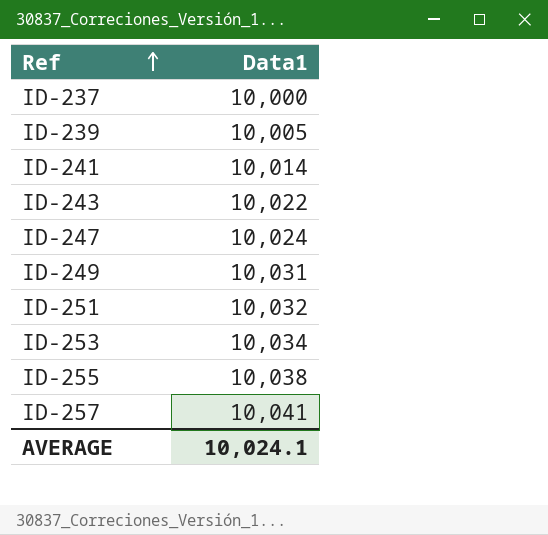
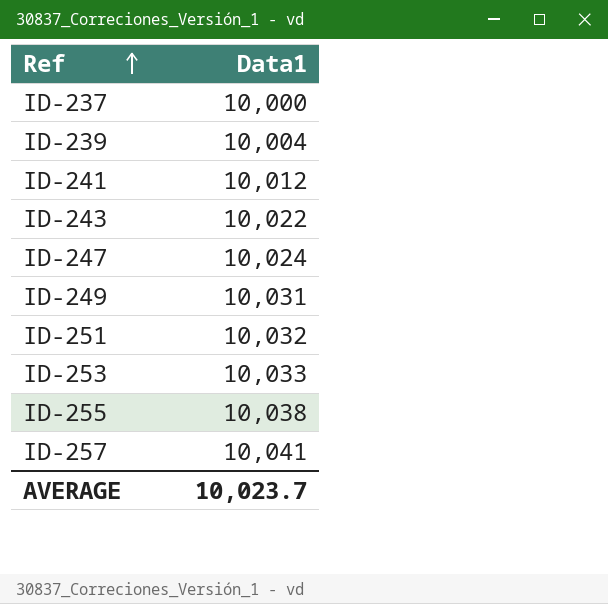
ID-239 | Data1: 10,005 -> 10,004
ID-241 | Data1: 10,014 -> 10,012
ID-253 | Data1: 10,034 -> 10,033
AVERAGE | Data1: 10,024.1 -> 10,023.7

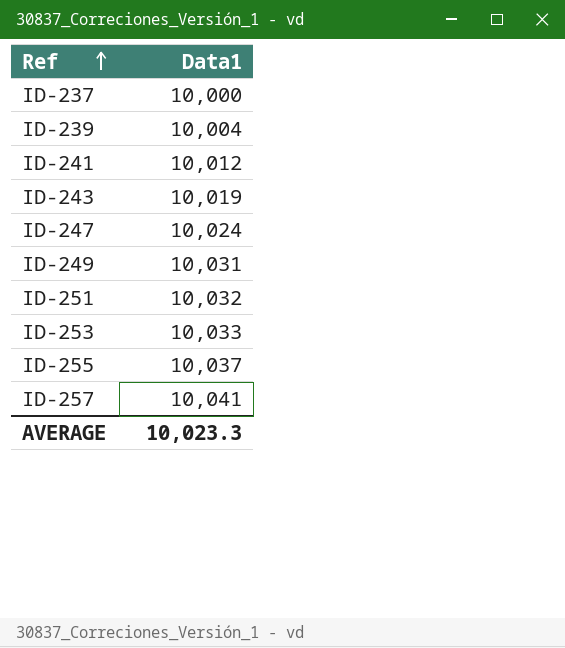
ID-243 | Data1: 10,022 -> 10,019
ID-255 | Data1: 10,038 -> 10,037
AVERAGE | Data1: 10,023.7 -> 10,023.3

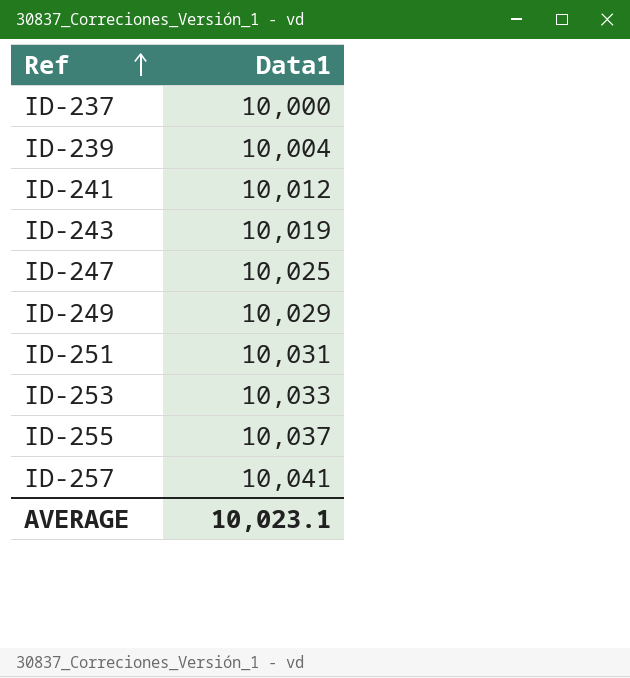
ID-247 | Data1: 10,024 -> 10,025
ID-249 | Data1: 10,031 -> 10,029
ID-251 | Data1: 10,032 -> 10,031
AVERAGE | Data1: 10,023.3 -> 10,023.1

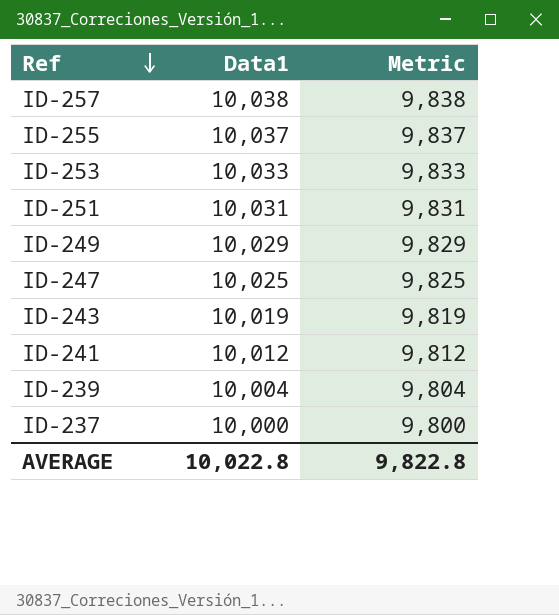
row order: Ref ascending -> Ref descending
column Metric | formula: none -> [Data1] - 200
ID-257 | Data1: 10,041 -> 10,038
AVERAGE | Data1: 10,023.1 -> 10,022.8

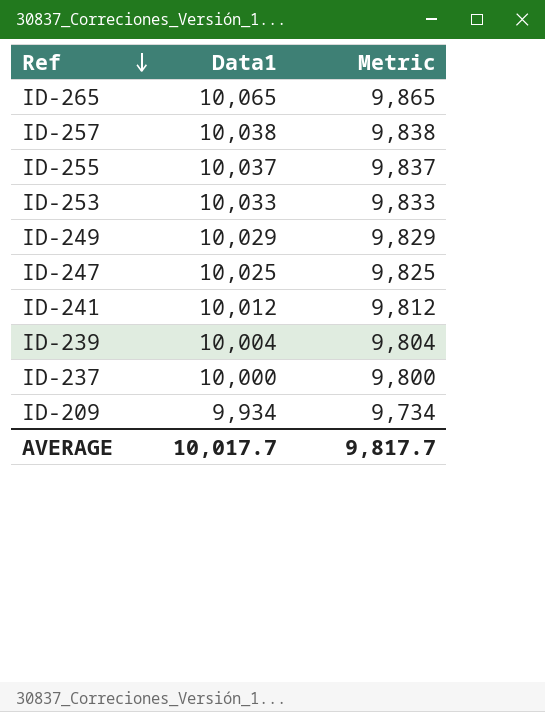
row ID-251: 10,031 | 9,831 -> none
row ID-243: 10,019 | 9,819 -> none
row ID-265: none -> 10,065 | 9,865
row ID-209: none -> 9,934 | 9,734
AVERAGE | Data1: 10,022.8 -> 10,017.7
AVERAGE | Metric: 9,822.8 -> 9,817.7

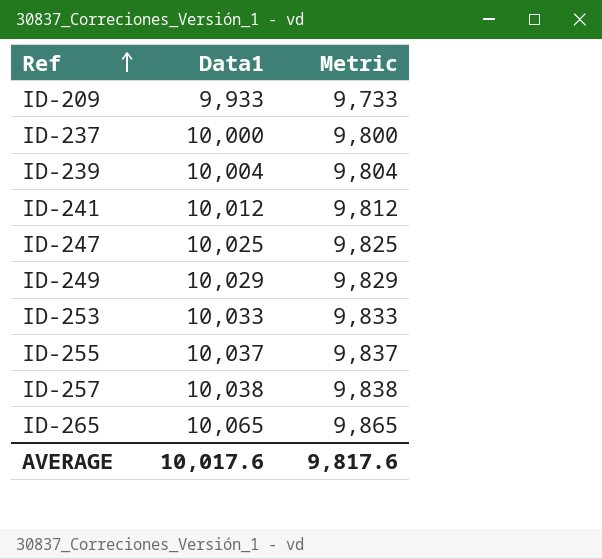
row order: Ref descending -> Ref ascending
ID-209 | Data1: 9,934 -> 9,933
ID-209 | Metric: 9,734 -> 9,733
AVERAGE | Data1: 10,017.7 -> 10,017.6
AVERAGE | Metric: 9,817.7 -> 9,817.6

